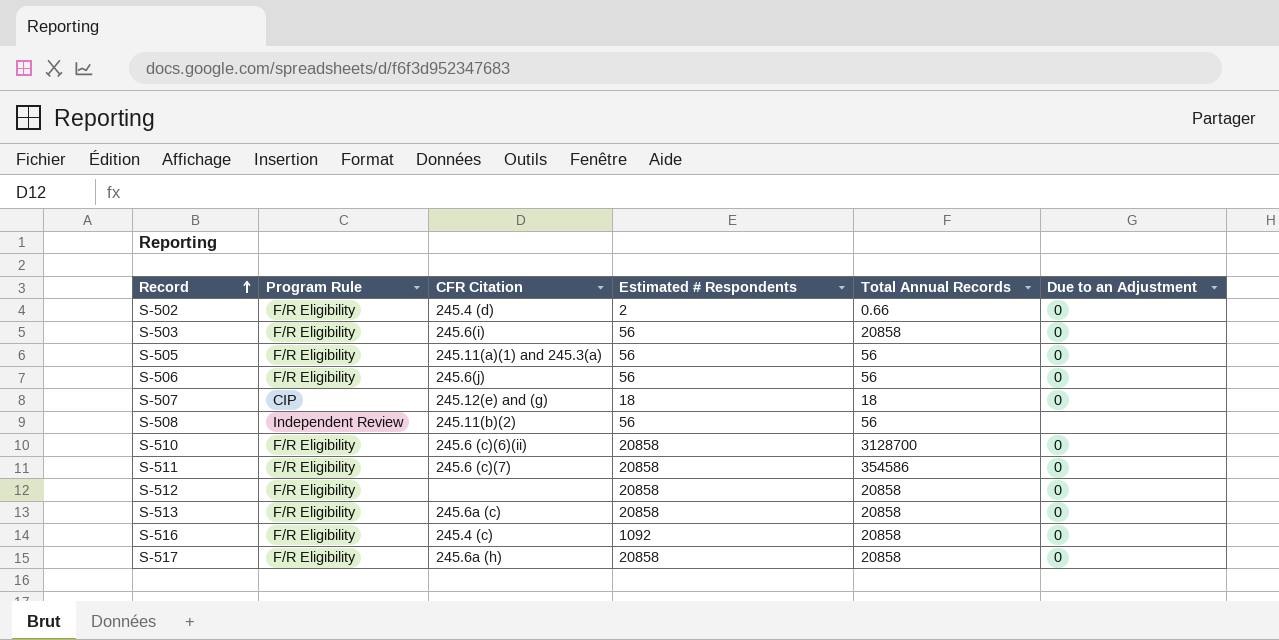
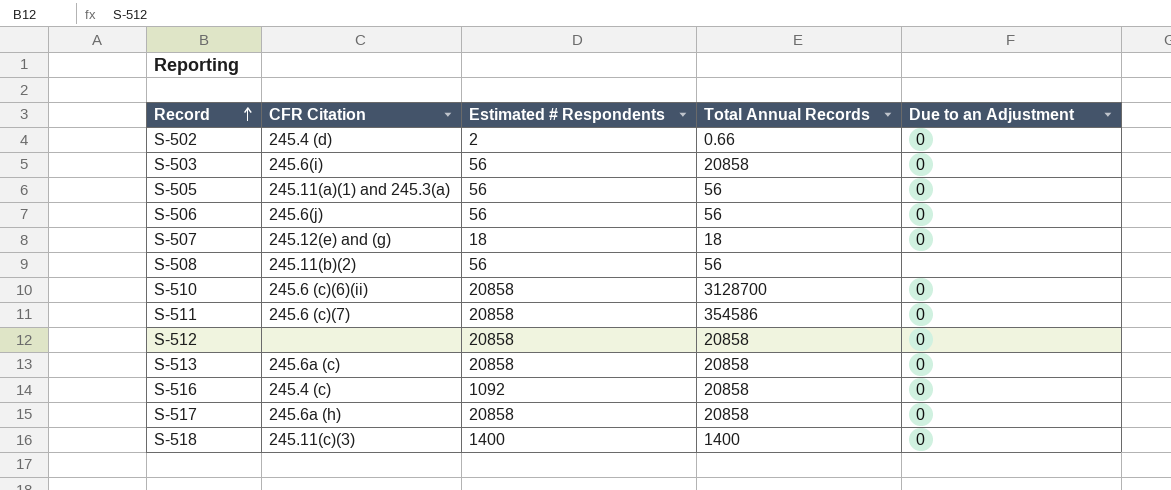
column Program Rule | position: 2 -> none
row S-518: none -> 245.11(c)(3) | 1400 | 1400 | 0

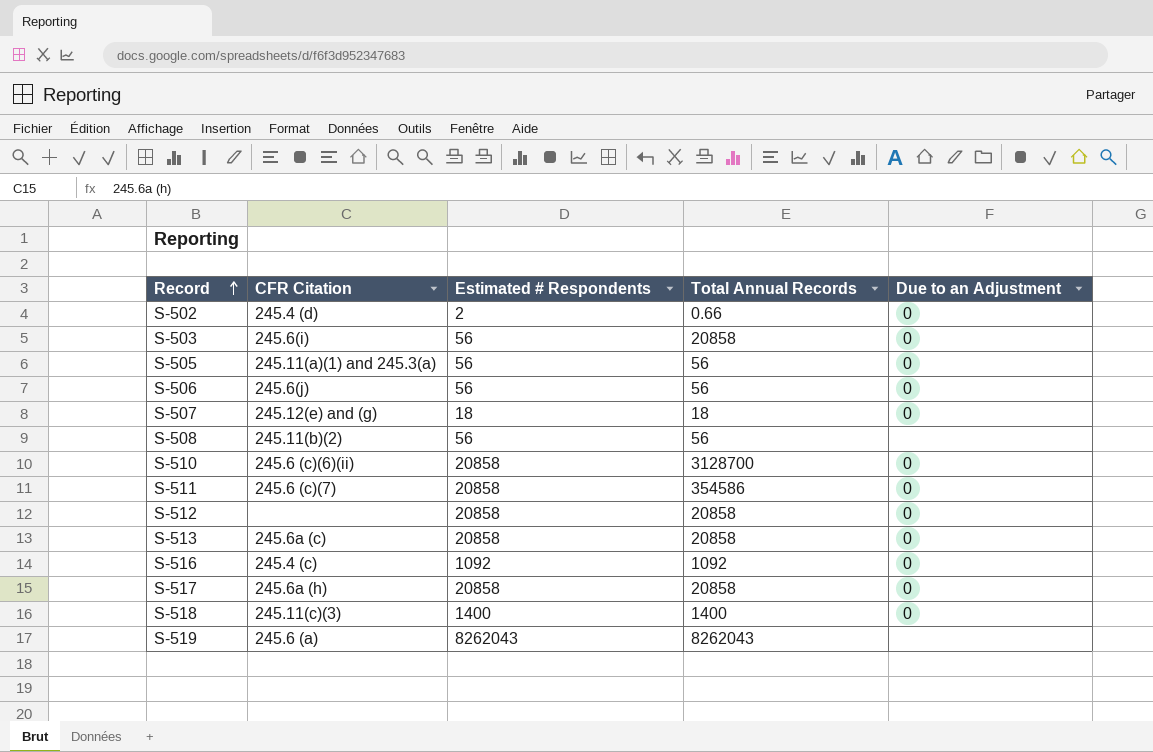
S-516 | Total Annual Records: 20858 -> 1092
row S-519: none -> 245.6 (a) | 8262043 | 8262043 | none

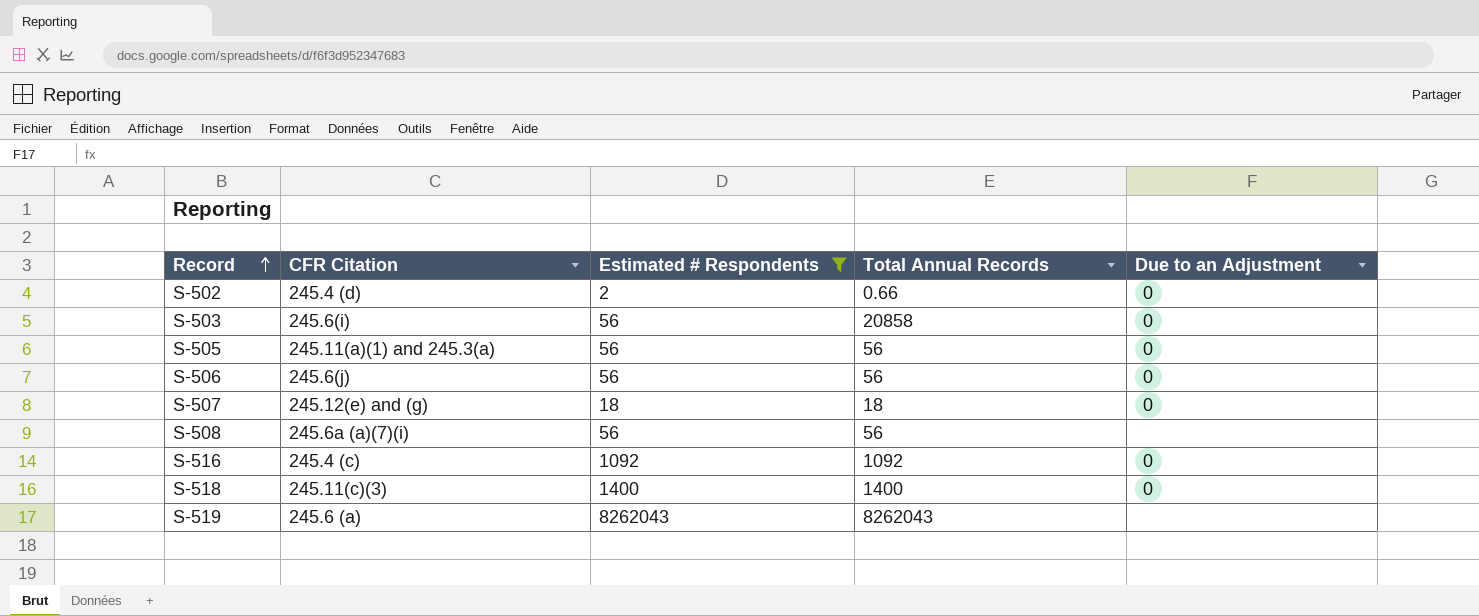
filter: none -> Estimated # Respondents != 20858
S-508 | CFR Citation: 245.11(b)(2) -> 245.6a (a)(7)(i)

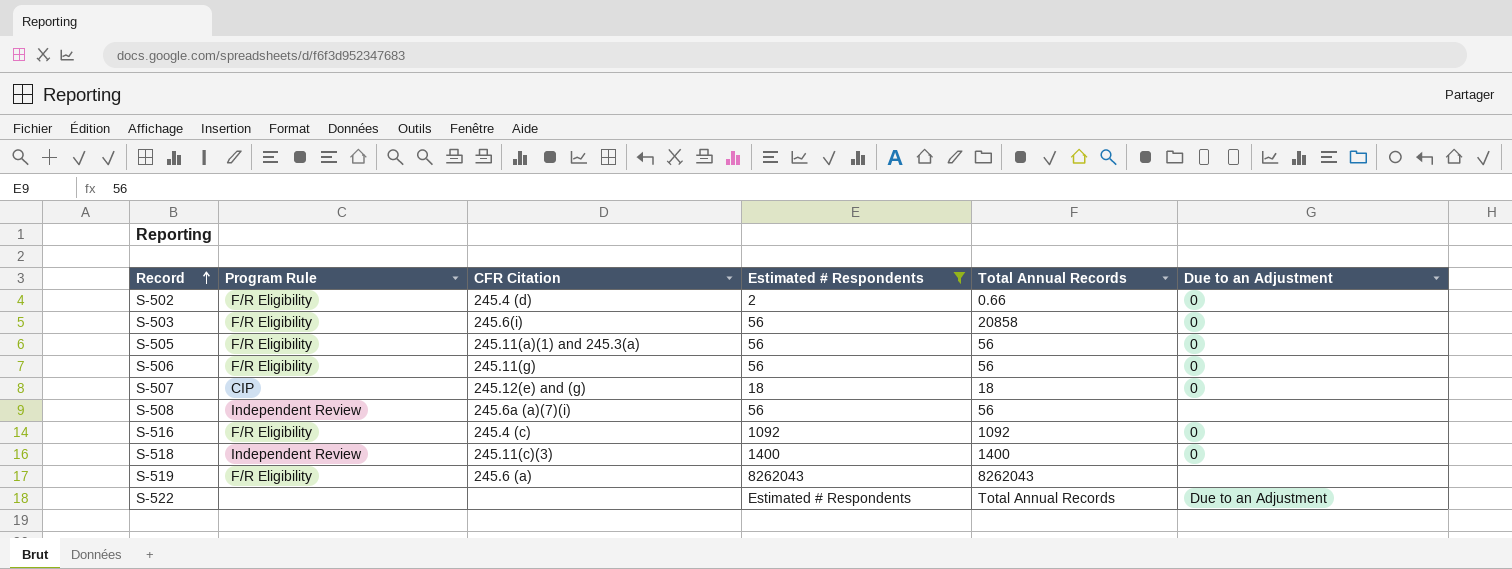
column Program Rule | position: none -> 2
S-506 | CFR Citation: 245.6(j) -> 245.11(g)
row S-522: none -> none | none | Estimated # Respondents | Total Annual Records | Due to an Adjustment

